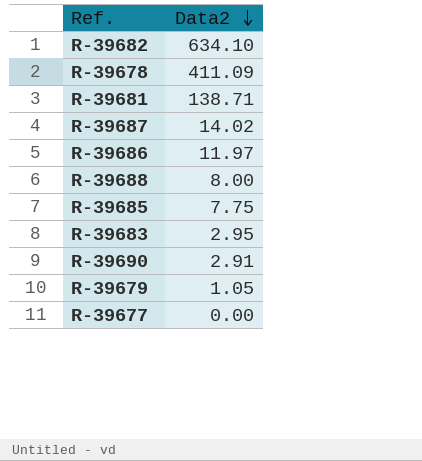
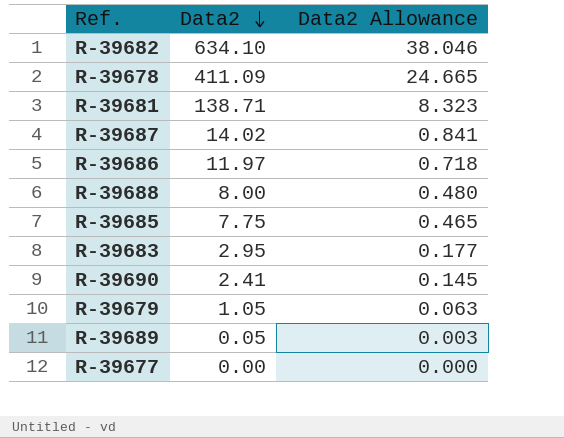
column Data2 Allowance | formula: none -> [Data2] * 0.06
R-39690 | Data2: 2.91 -> 2.41
row R-39689: none -> 0.05 | 0.003

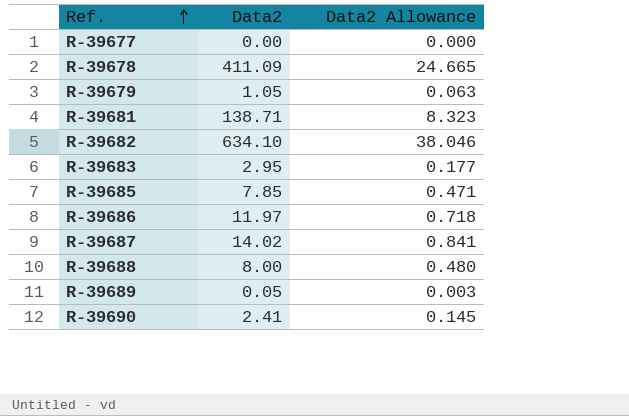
row order: Data2 descending -> Ref. ascending
R-39685 | Data2: 7.75 -> 7.85
R-39685 | Data2 Allowance: 0.465 -> 0.471

